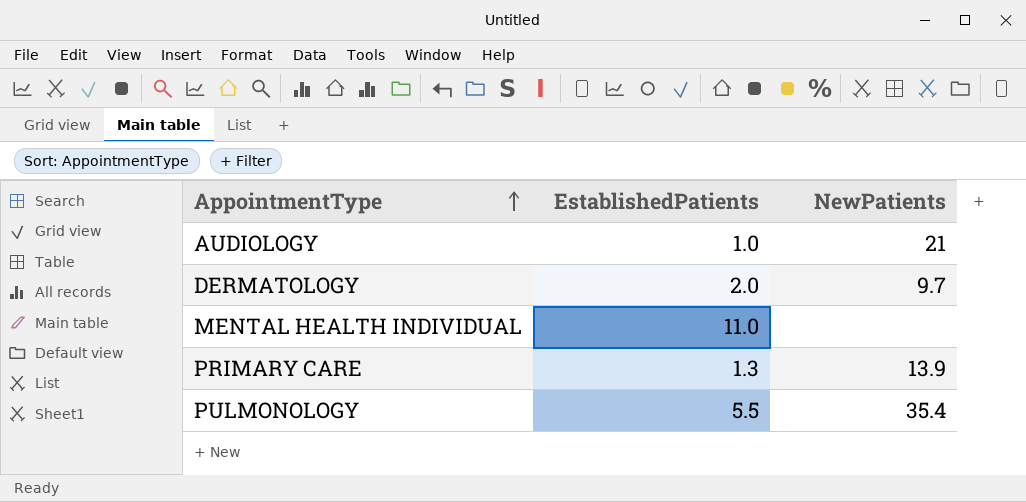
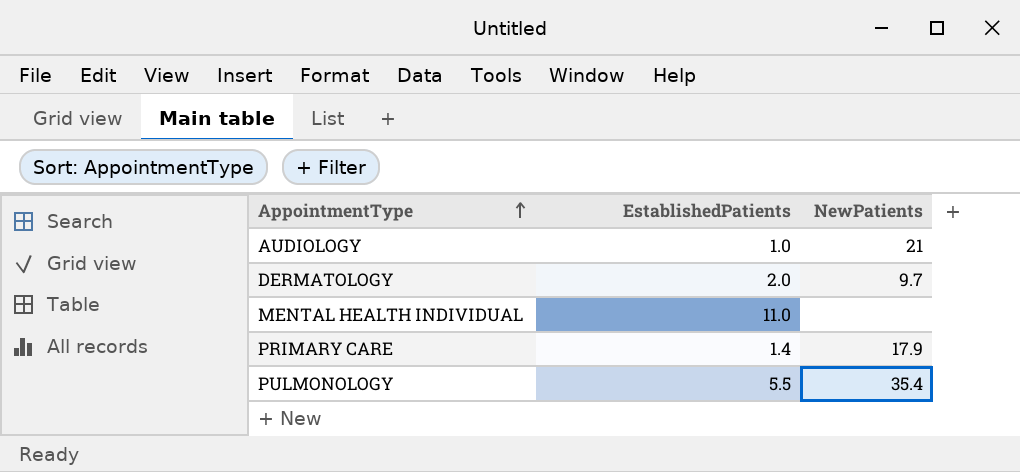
PRIMARY CARE | EstablishedPatients: 1.3 -> 1.4
PRIMARY CARE | NewPatients: 13.9 -> 17.9

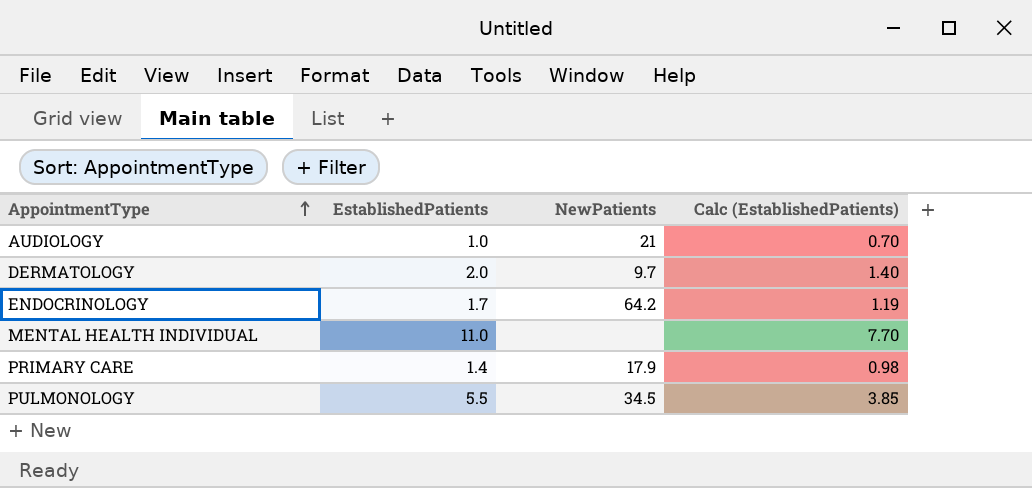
column Calc (EstablishedPatients) | formula: none -> [EstablishedPatients] * 0.7
row ENDOCRINOLOGY: none -> 1.7 | 64.2 | 1.19
PULMONOLOGY | NewPatients: 35.4 -> 34.5

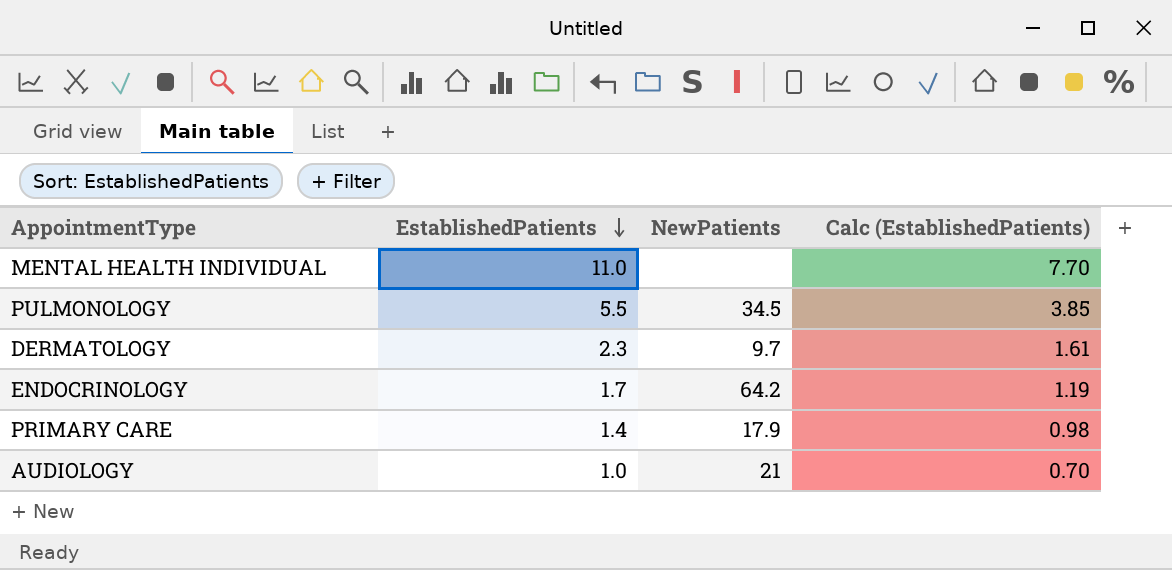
row order: AppointmentType ascending -> EstablishedPatients descending
DERMATOLOGY | EstablishedPatients: 2.0 -> 2.3
DERMATOLOGY | Calc (EstablishedPatients): 1.40 -> 1.61

